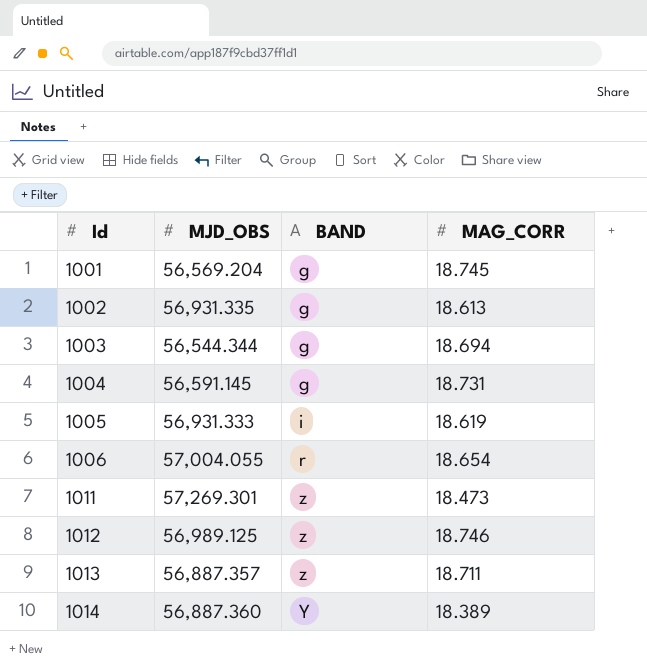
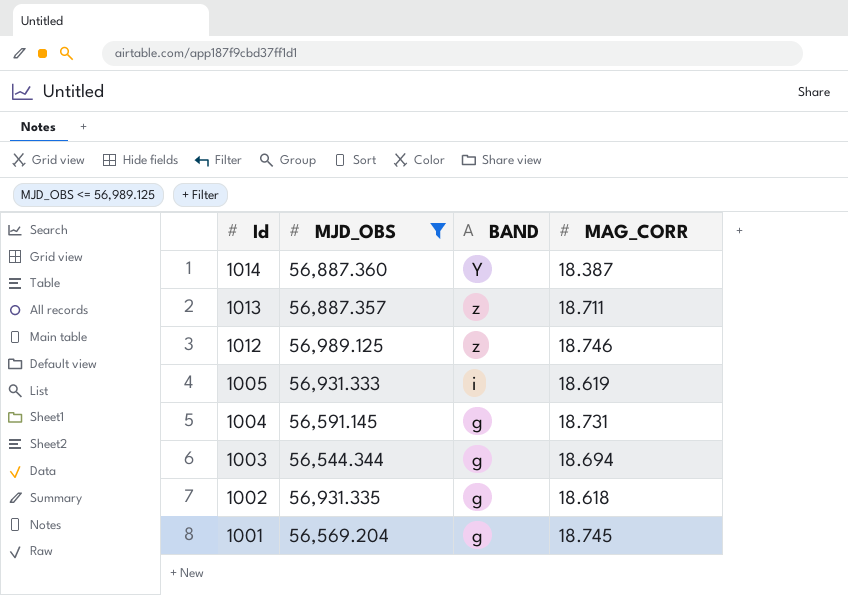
filter: none -> MJD_OBS <= 56,989.125
row order: Id ascending -> Id descending
1014 | MAG_CORR: 18.389 -> 18.387
1002 | MAG_CORR: 18.613 -> 18.618

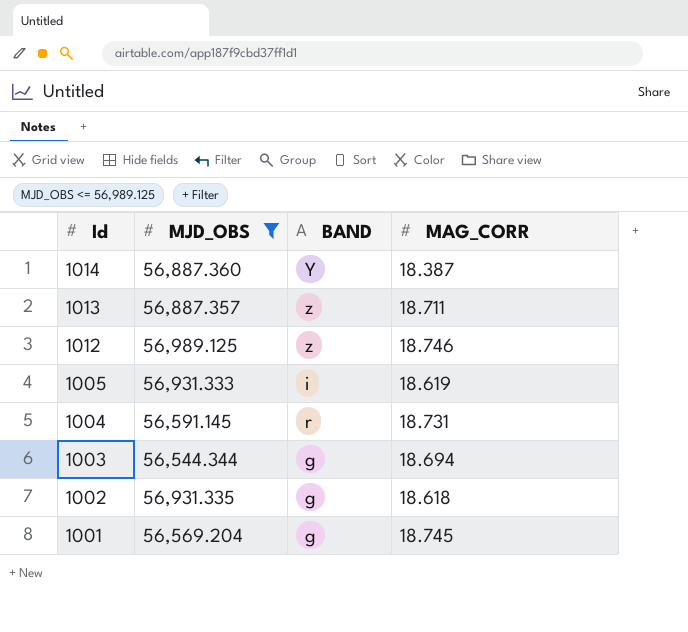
1004 | BAND: g -> r

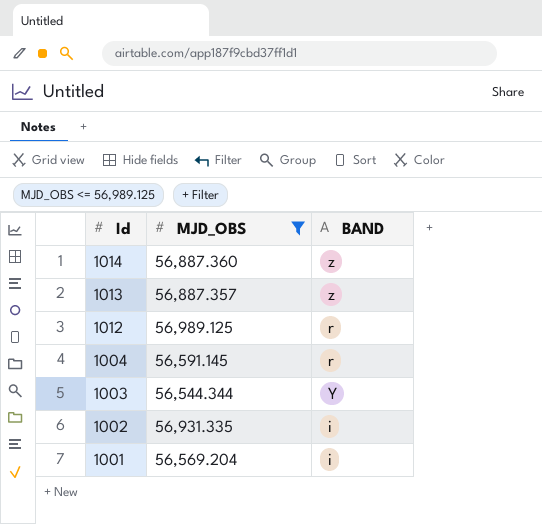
column MAG_CORR | position: 4 -> none
row 1005: 56,931.333 | i | 18.619 -> none
1014 | BAND: Y -> z
1012 | BAND: z -> r
1003 | BAND: g -> Y
1002 | BAND: g -> i
1001 | BAND: g -> i

